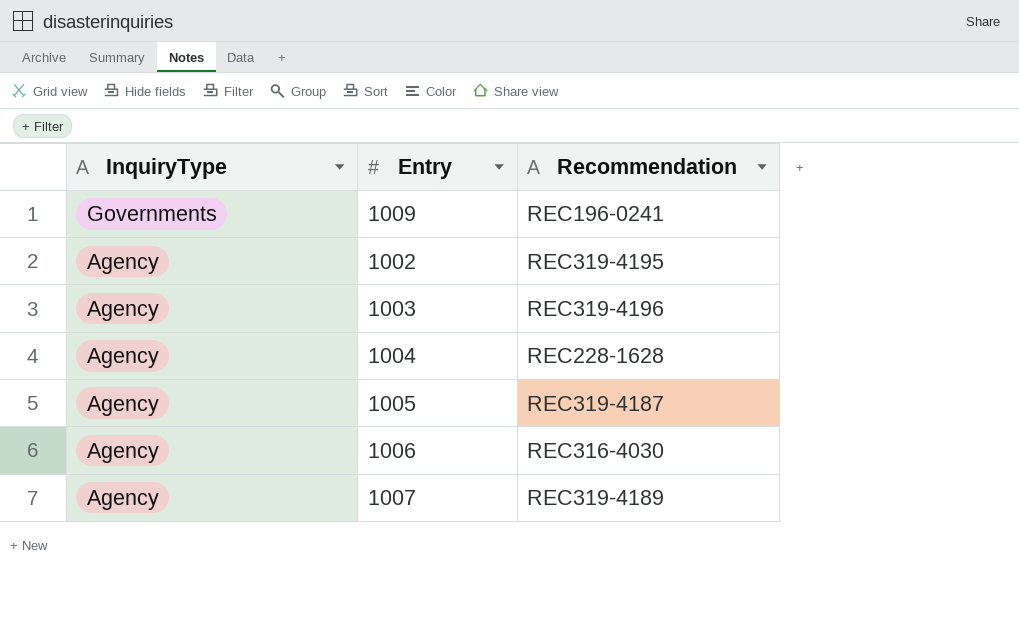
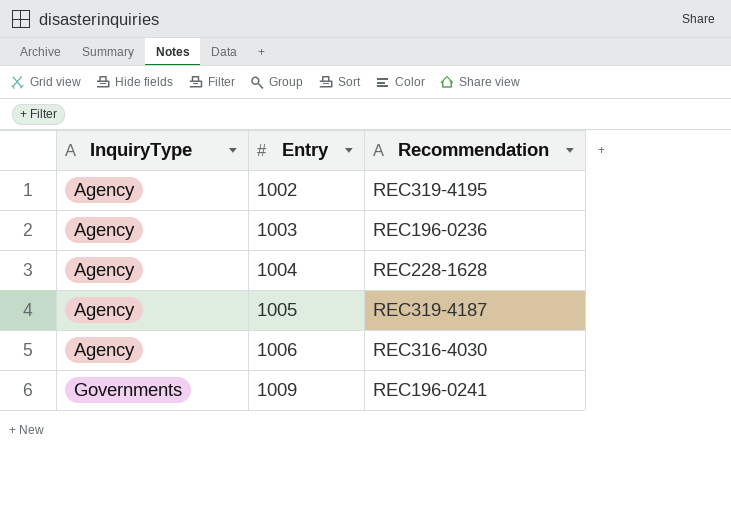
row order: InquiryType descending -> InquiryType ascending
row 1007: Agency | REC319-4189 -> none
1003 | Recommendation: REC319-4196 -> REC196-0236

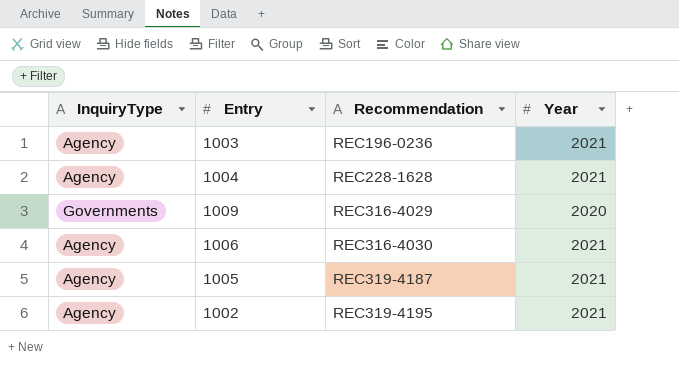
row order: InquiryType ascending -> Recommendation ascending
column Year | position: none -> 4
1009 | Recommendation: REC196-0241 -> REC316-4029

